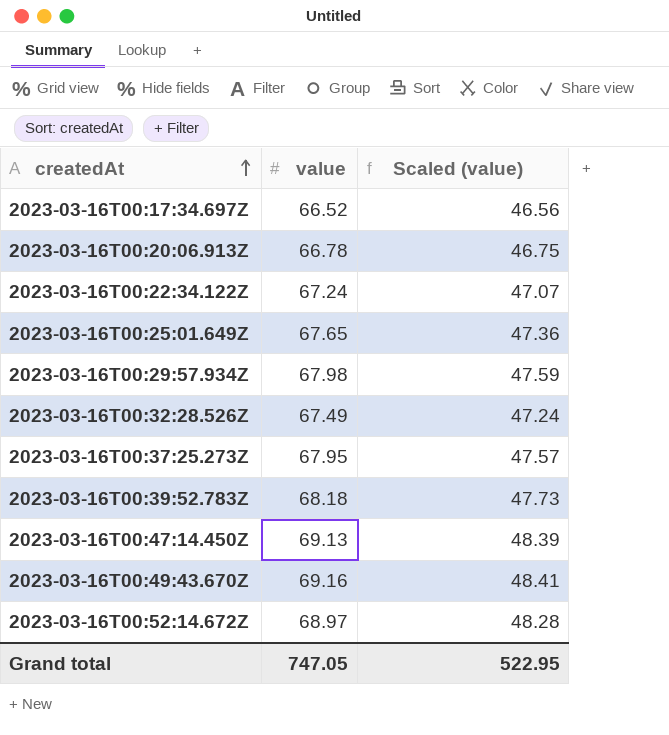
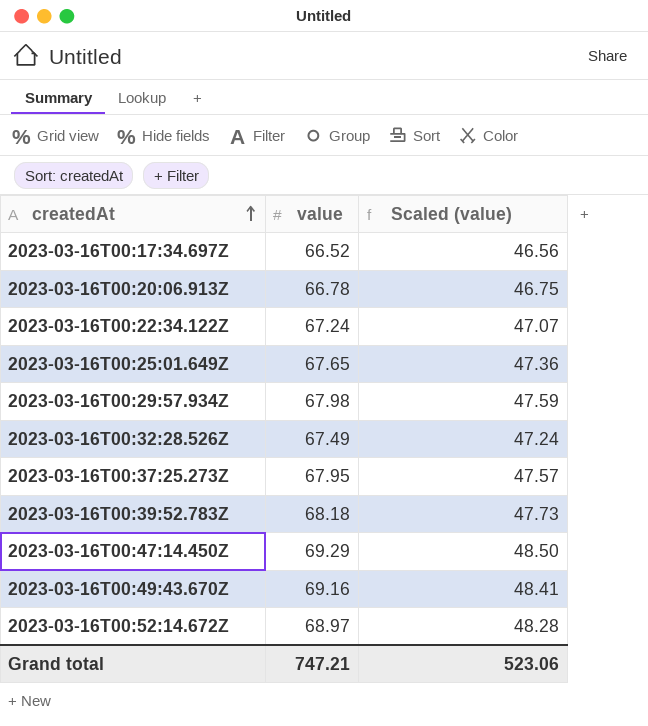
2023-03-16T00:47:14.450Z | value: 69.13 -> 69.29
2023-03-16T00:47:14.450Z | Scaled (value): 48.39 -> 48.50
Grand total | value: 747.05 -> 747.21
Grand total | Scaled (value): 522.95 -> 523.06

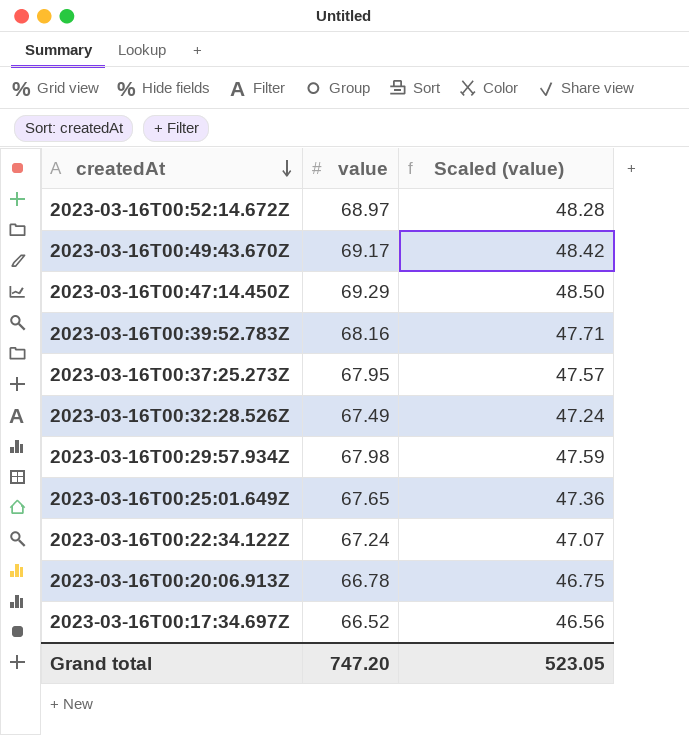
row order: createdAt ascending -> createdAt descending
2023-03-16T00:49:43.670Z | value: 69.16 -> 69.17
2023-03-16T00:49:43.670Z | Scaled (value): 48.41 -> 48.42
2023-03-16T00:39:52.783Z | value: 68.18 -> 68.16
2023-03-16T00:39:52.783Z | Scaled (value): 47.73 -> 47.71
Grand total | value: 747.21 -> 747.20
Grand total | Scaled (value): 523.06 -> 523.05

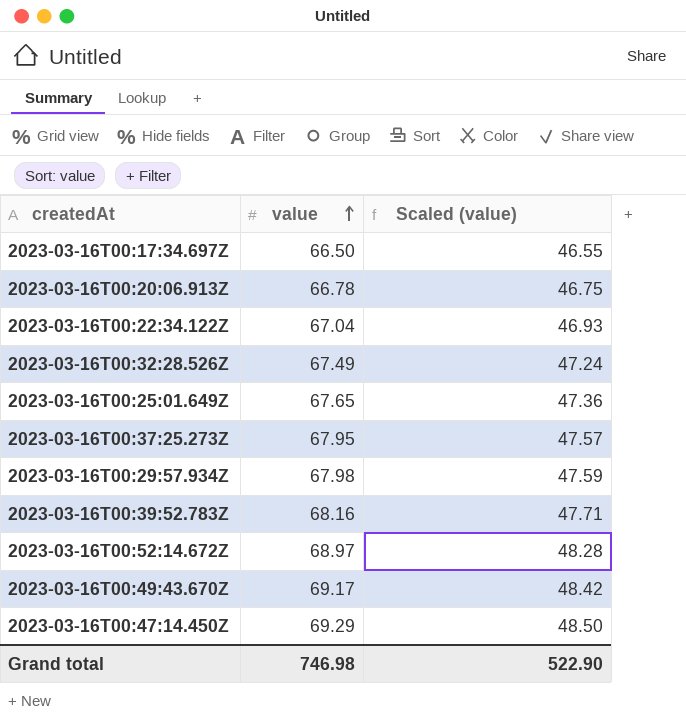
row order: createdAt descending -> value ascending
2023-03-16T00:17:34.697Z | value: 66.52 -> 66.50
2023-03-16T00:17:34.697Z | Scaled (value): 46.56 -> 46.55
2023-03-16T00:22:34.122Z | value: 67.24 -> 67.04
2023-03-16T00:22:34.122Z | Scaled (value): 47.07 -> 46.93
Grand total | value: 747.20 -> 746.98
Grand total | Scaled (value): 523.05 -> 522.90

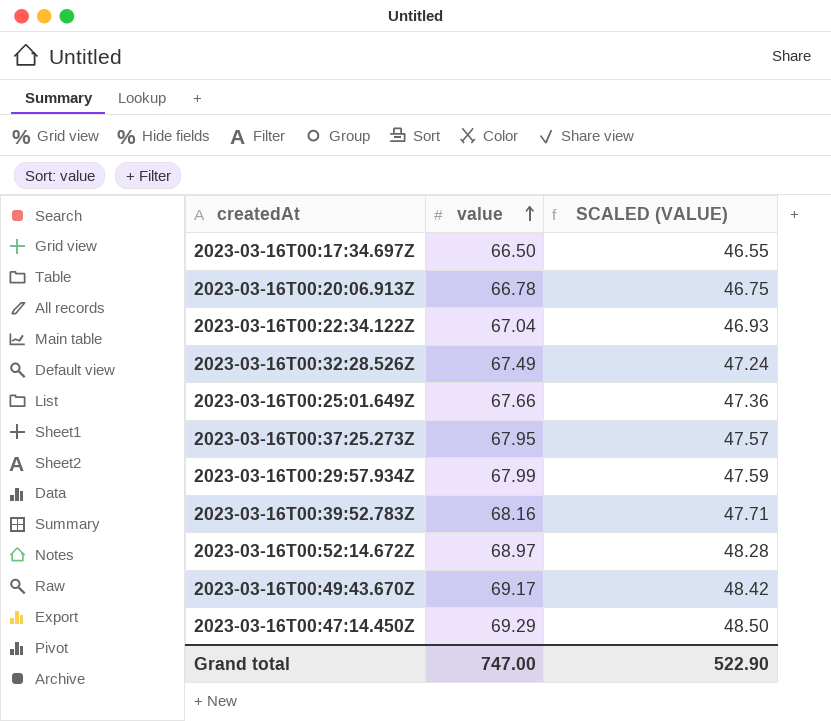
column name: Scaled (value) -> SCALED (VALUE)
2023-03-16T00:25:01.649Z | value: 67.65 -> 67.66
2023-03-16T00:29:57.934Z | value: 67.98 -> 67.99
Grand total | value: 746.98 -> 747.00

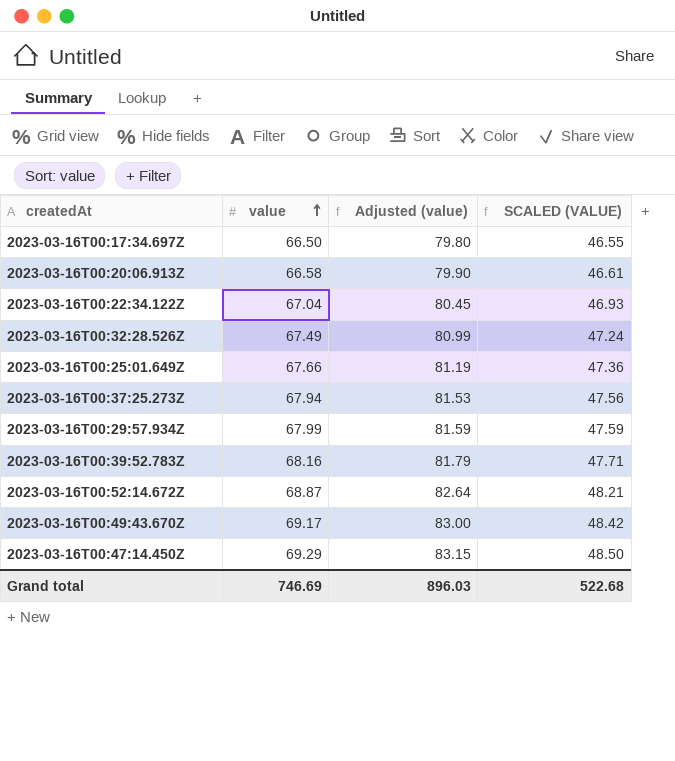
column Adjusted (value) | formula: none -> [value] * 1.2
2023-03-16T00:20:06.913Z | value: 66.78 -> 66.58
2023-03-16T00:20:06.913Z | SCALED (VALUE): 46.75 -> 46.61
2023-03-16T00:37:25.273Z | value: 67.95 -> 67.94
2023-03-16T00:37:25.273Z | SCALED (VALUE): 47.57 -> 47.56
2023-03-16T00:52:14.672Z | value: 68.97 -> 68.87
2023-03-16T00:52:14.672Z | SCALED (VALUE): 48.28 -> 48.21
Grand total | value: 747.00 -> 746.69
Grand total | SCALED (VALUE): 522.90 -> 522.68

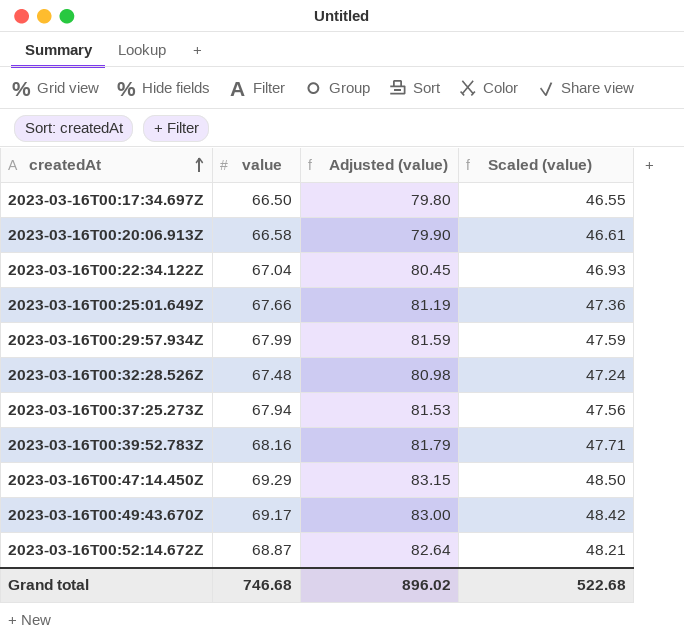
row order: value ascending -> createdAt ascending
column name: SCALED (VALUE) -> Scaled (value)
2023-03-16T00:32:28.526Z | value: 67.49 -> 67.48
2023-03-16T00:32:28.526Z | Adjusted (value): 80.99 -> 80.98
Grand total | value: 746.69 -> 746.68
Grand total | Adjusted (value): 896.03 -> 896.02

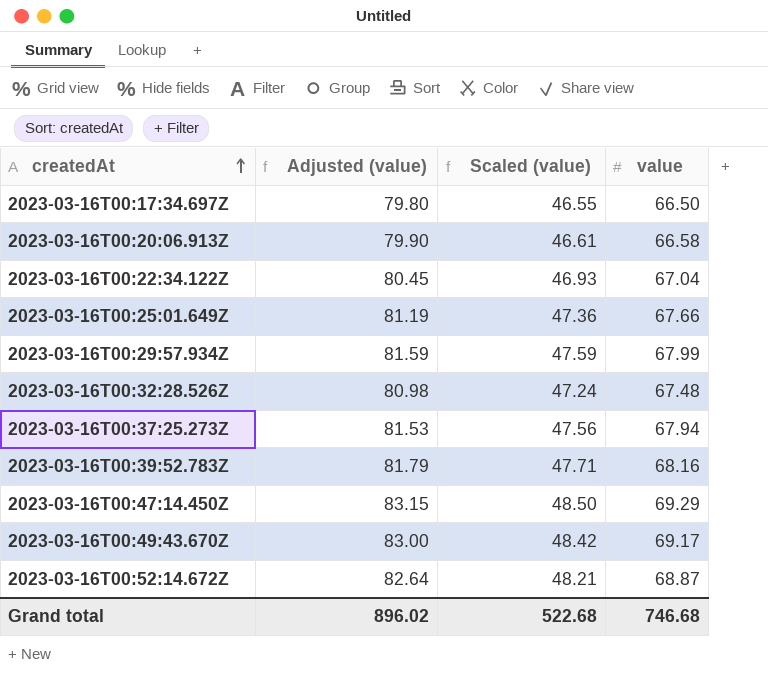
column value | position: 2 -> 4

